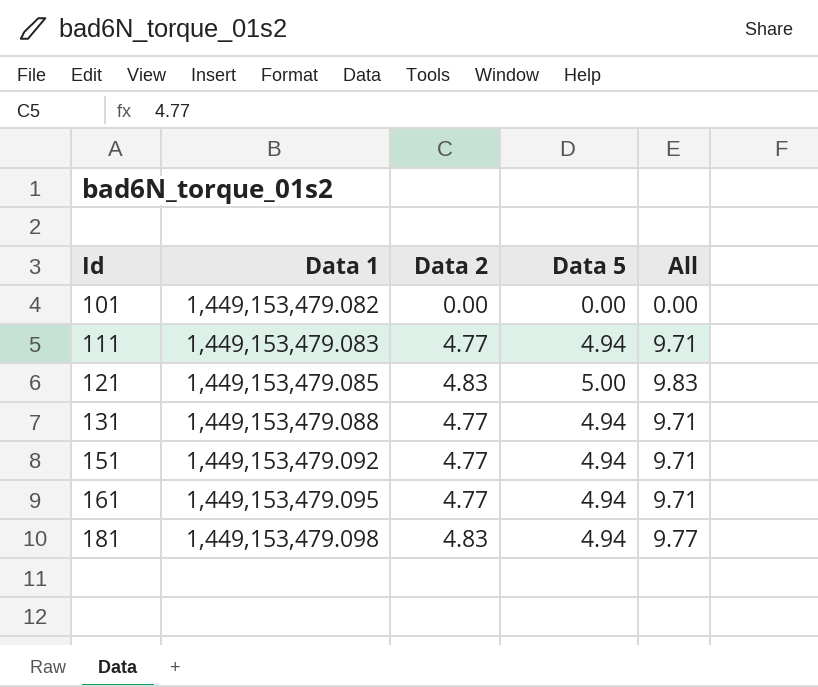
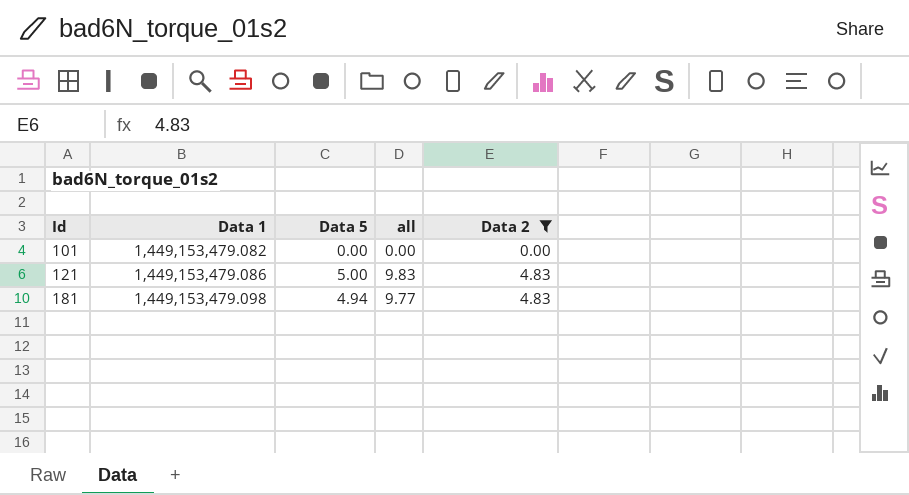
filter: none -> Data 2 != 4.77
column name: All -> all
column Data 2 | position: 3 -> 5
121 | Data 1: 1,449,153,479.085 -> 1,449,153,479.086

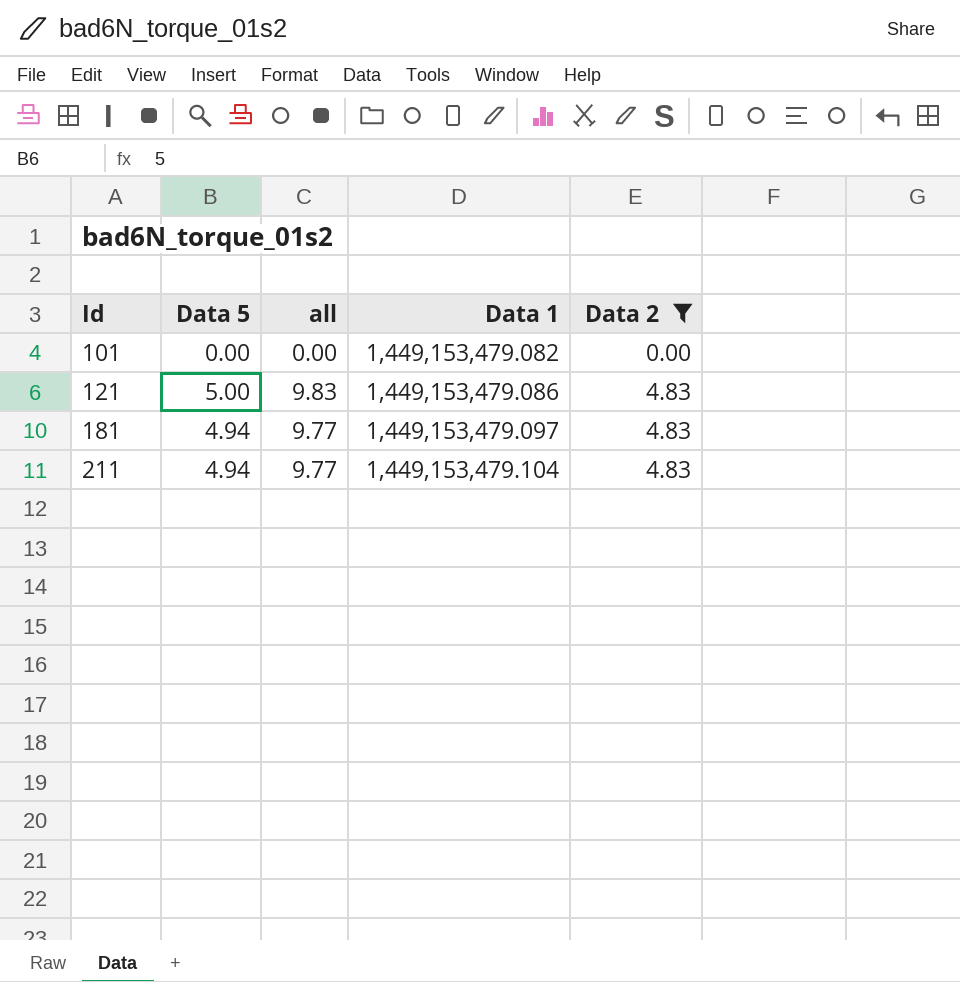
column Data 1 | position: 2 -> 4
181 | Data 1: 1,449,153,479.098 -> 1,449,153,479.097
row 211: none -> 4.94 | 9.77 | 1,449,153,479.104 | 4.83

